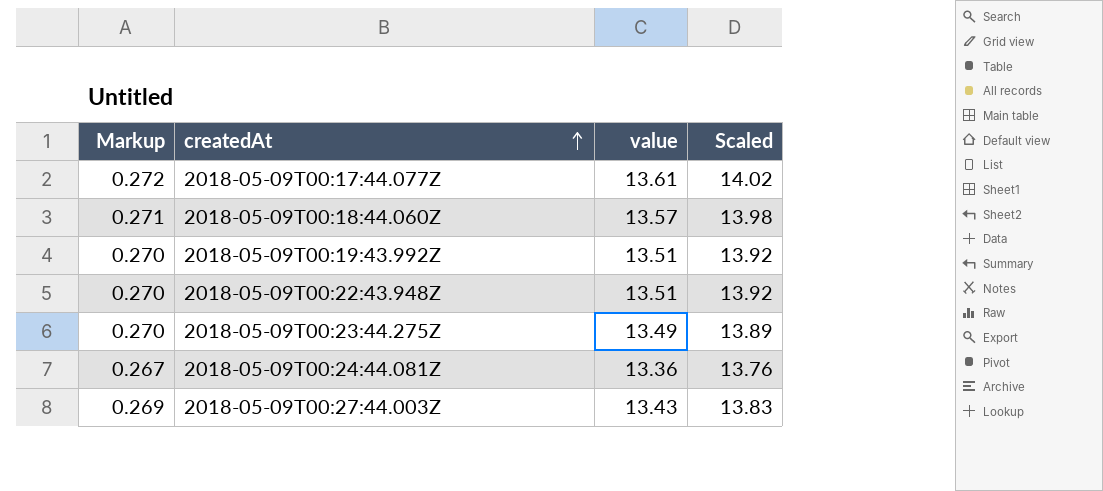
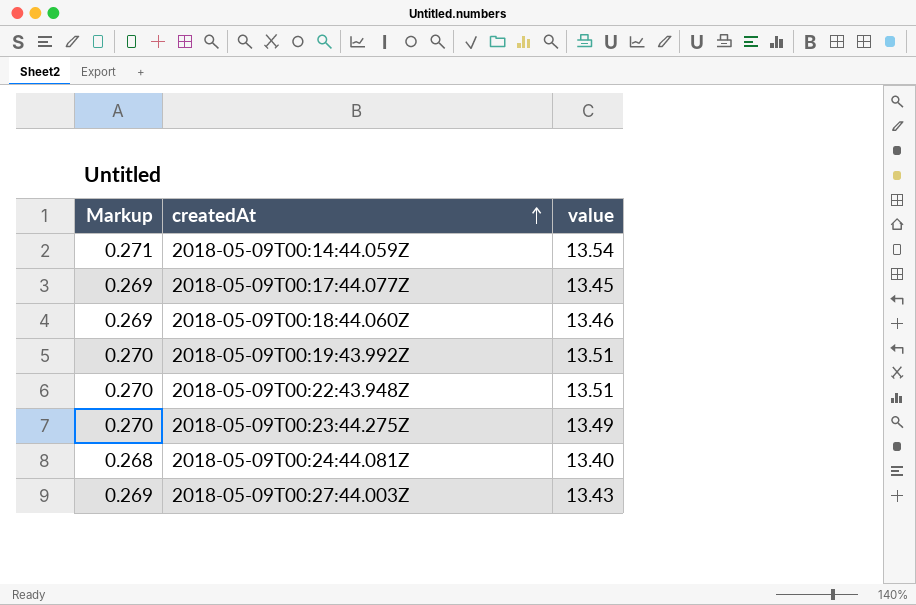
column Scaled | formula: [value] * 1.03 -> none
row 2018-05-09T00:14:44.059Z: none -> 0.271 | 13.54
2018-05-09T00:17:44.077Z | Markup: 0.272 -> 0.269
2018-05-09T00:17:44.077Z | value: 13.61 -> 13.45
2018-05-09T00:18:44.060Z | Markup: 0.271 -> 0.269
2018-05-09T00:18:44.060Z | value: 13.57 -> 13.46
2018-05-09T00:24:44.081Z | Markup: 0.267 -> 0.268
2018-05-09T00:24:44.081Z | value: 13.36 -> 13.40

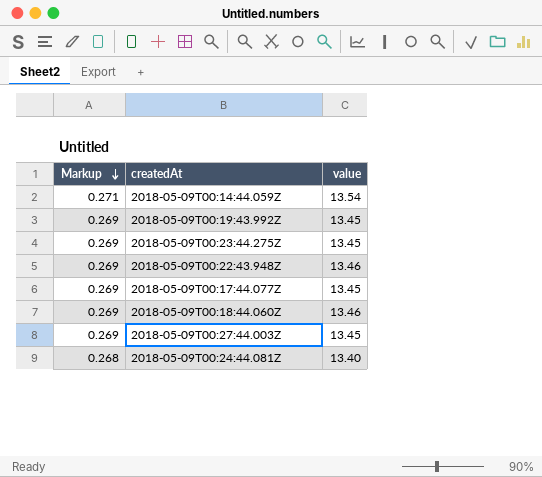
row order: createdAt ascending -> Markup descending
2018-05-09T00:19:43.992Z | Markup: 0.270 -> 0.269
2018-05-09T00:19:43.992Z | value: 13.51 -> 13.45
2018-05-09T00:23:44.275Z | Markup: 0.270 -> 0.269
2018-05-09T00:23:44.275Z | value: 13.49 -> 13.45
2018-05-09T00:22:43.948Z | Markup: 0.270 -> 0.269
2018-05-09T00:22:43.948Z | value: 13.51 -> 13.46
2018-05-09T00:27:44.003Z | value: 13.43 -> 13.45

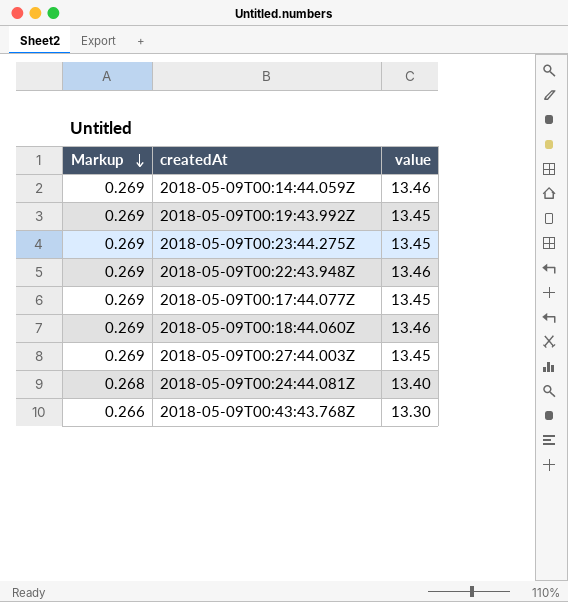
2018-05-09T00:14:44.059Z | Markup: 0.271 -> 0.269
2018-05-09T00:14:44.059Z | value: 13.54 -> 13.46
row 2018-05-09T00:43:43.768Z: none -> 0.266 | 13.30

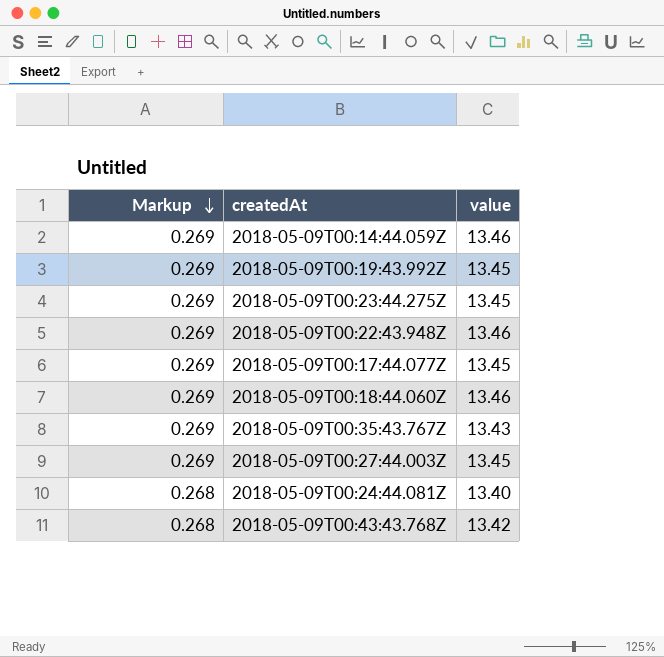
row 2018-05-09T00:35:43.767Z: none -> 0.269 | 13.43
2018-05-09T00:43:43.768Z | Markup: 0.266 -> 0.268
2018-05-09T00:43:43.768Z | value: 13.30 -> 13.42

